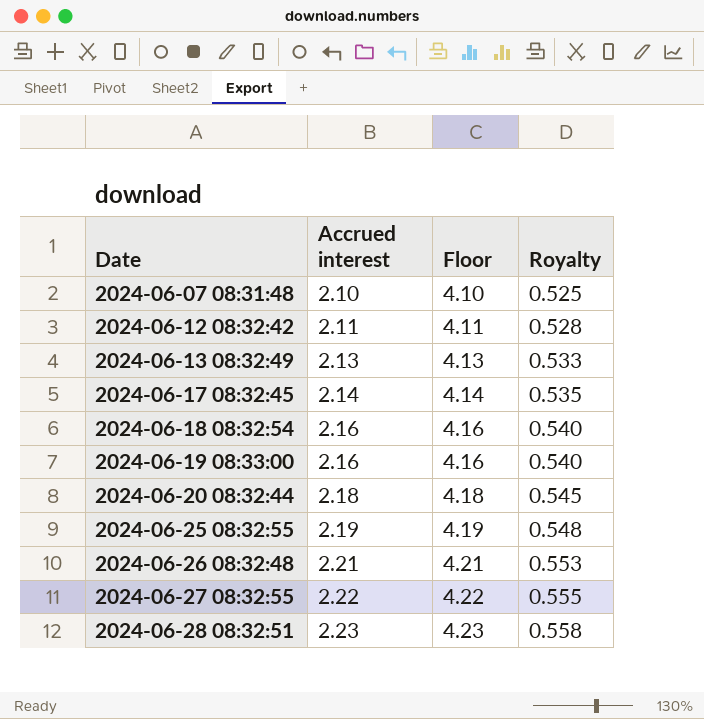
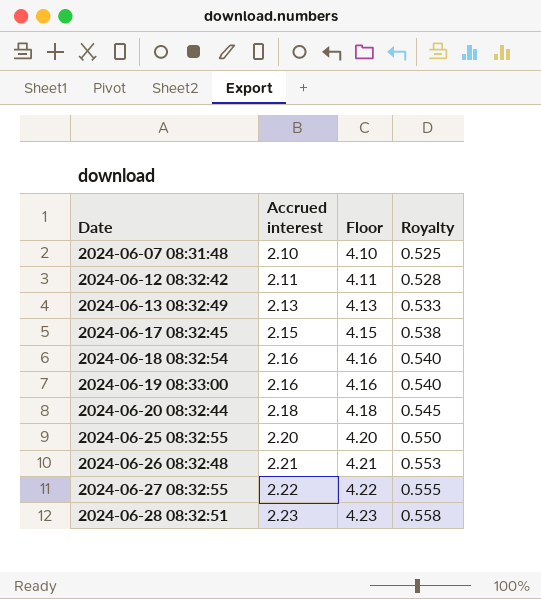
2024-06-17 08:32:45 | Accrued interest: 2.14 -> 2.15
2024-06-17 08:32:45 | Floor: 4.14 -> 4.15
2024-06-17 08:32:45 | Royalty: 0.535 -> 0.538
2024-06-25 08:32:55 | Accrued interest: 2.19 -> 2.20
2024-06-25 08:32:55 | Floor: 4.19 -> 4.20
2024-06-25 08:32:55 | Royalty: 0.548 -> 0.550

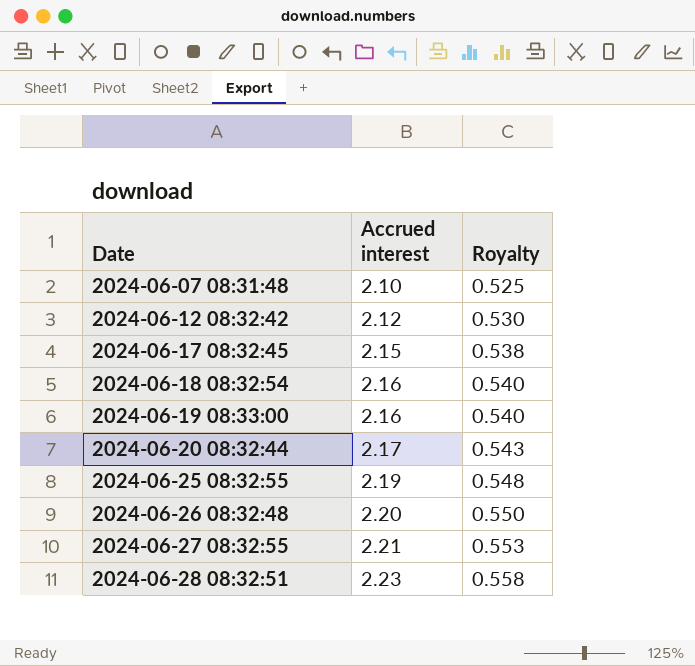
column Floor | formula: [Accrued interest] + 2 -> none
row 2024-06-13 08:32:49: 2.13 | 4.13 | 0.533 -> none
2024-06-12 08:32:42 | Accrued interest: 2.11 -> 2.12
2024-06-12 08:32:42 | Royalty: 0.528 -> 0.530
2024-06-20 08:32:44 | Accrued interest: 2.18 -> 2.17
2024-06-20 08:32:44 | Royalty: 0.545 -> 0.543
2024-06-25 08:32:55 | Accrued interest: 2.20 -> 2.19
2024-06-25 08:32:55 | Royalty: 0.550 -> 0.548
2024-06-26 08:32:48 | Accrued interest: 2.21 -> 2.20
2024-06-26 08:32:48 | Royalty: 0.553 -> 0.550
2024-06-27 08:32:55 | Accrued interest: 2.22 -> 2.21
2024-06-27 08:32:55 | Royalty: 0.555 -> 0.553

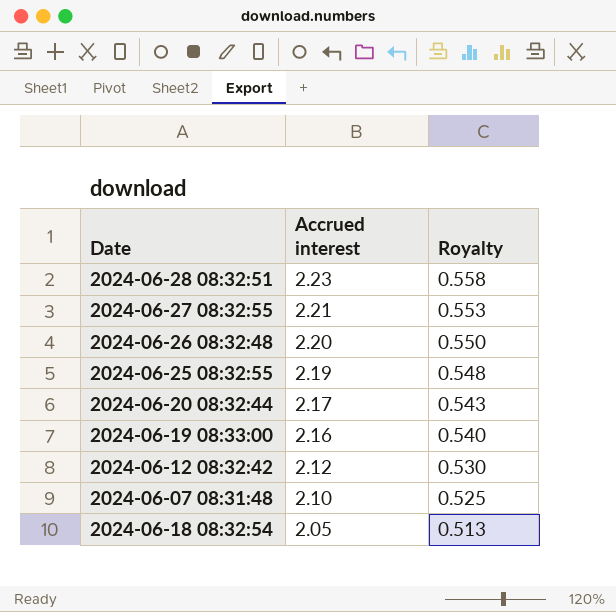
row order: Date ascending -> Accrued interest descending
row 2024-06-17 08:32:45: 2.15 | 0.538 -> none
2024-06-18 08:32:54 | Accrued interest: 2.16 -> 2.05
2024-06-18 08:32:54 | Royalty: 0.540 -> 0.513

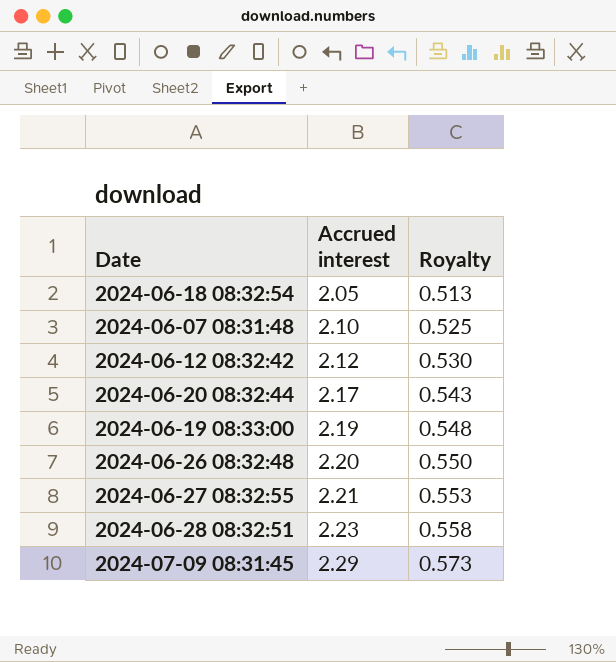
row order: Accrued interest descending -> Accrued interest ascending
row 2024-06-25 08:32:55: 2.19 | 0.548 -> none
2024-06-19 08:33:00 | Accrued interest: 2.16 -> 2.19
2024-06-19 08:33:00 | Royalty: 0.540 -> 0.548
row 2024-07-09 08:31:45: none -> 2.29 | 0.573

